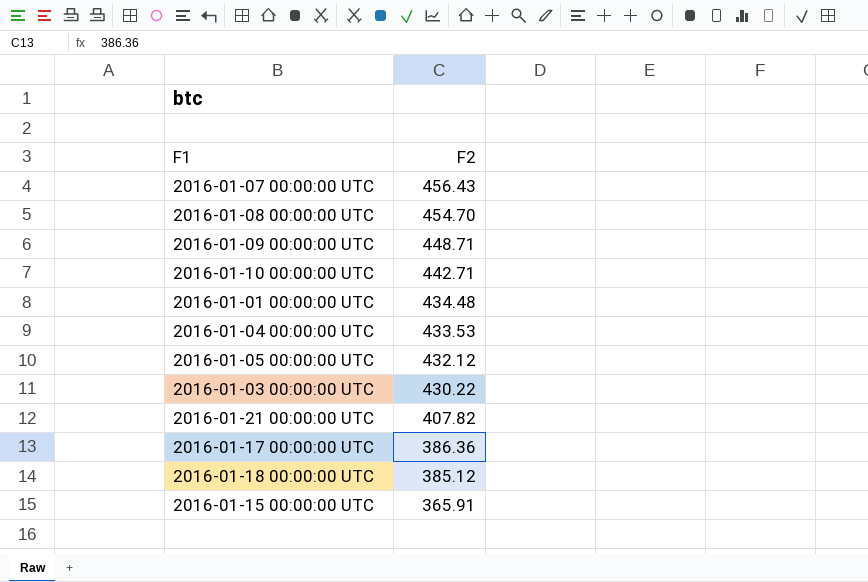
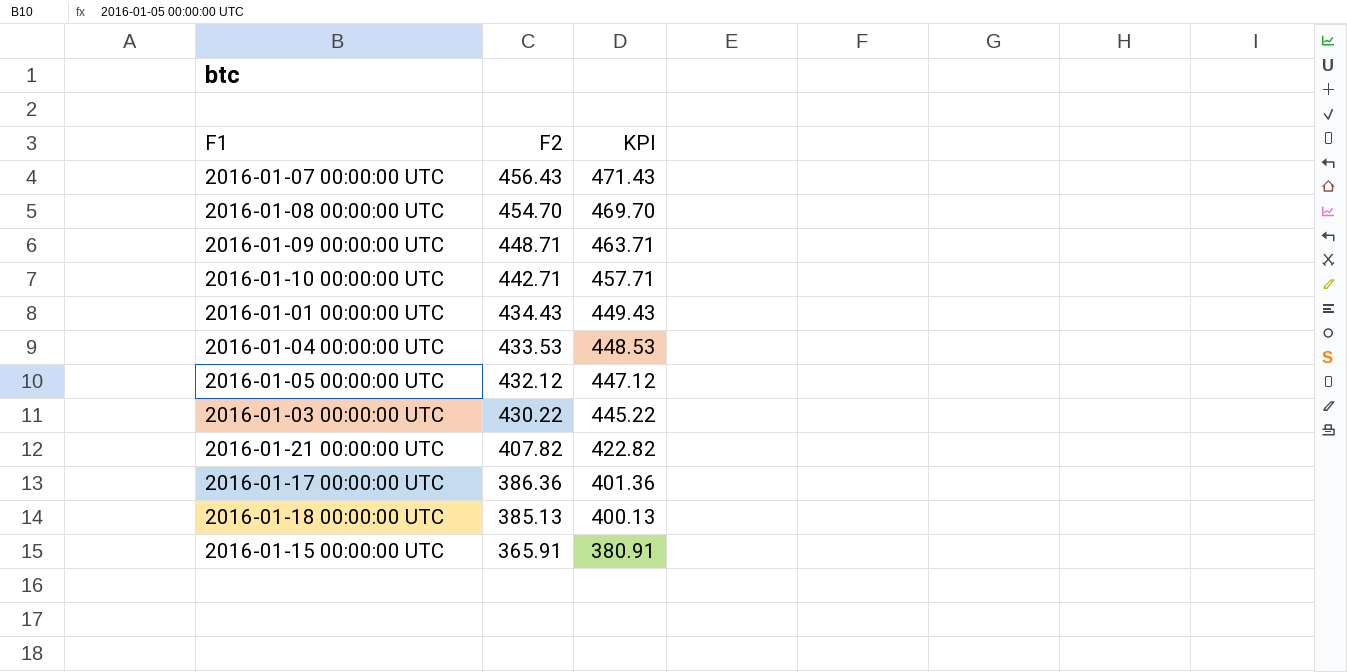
column KPI | formula: none -> [F2] + 15
2016-01-01 00:00:00 UTC | F2: 434.48 -> 434.43
2016-01-18 00:00:00 UTC | F2: 385.12 -> 385.13

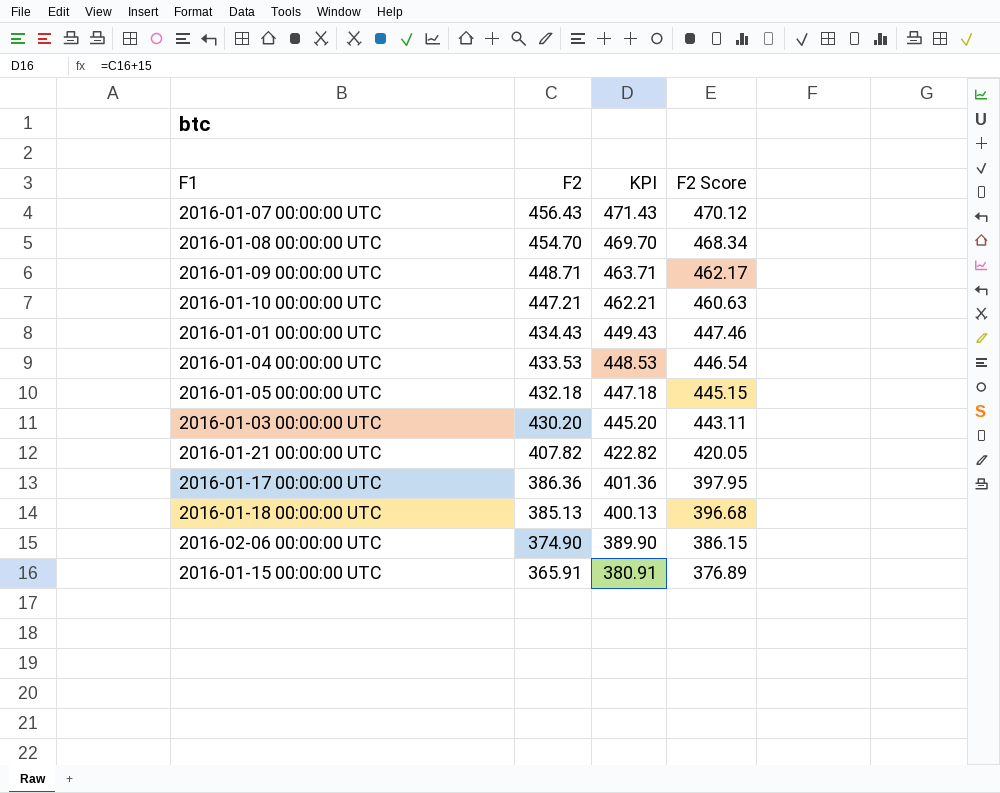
column F2 Score | formula: none -> [F2] * 1.03
2016-01-10 00:00:00 UTC | F2: 442.71 -> 447.21
2016-01-10 00:00:00 UTC | KPI: 457.71 -> 462.21
2016-01-05 00:00:00 UTC | F2: 432.12 -> 432.18
2016-01-05 00:00:00 UTC | KPI: 447.12 -> 447.18
2016-01-03 00:00:00 UTC | F2: 430.22 -> 430.20
2016-01-03 00:00:00 UTC | KPI: 445.22 -> 445.20
row 2016-02-06 00:00:00 UTC: none -> 374.90 | 389.90 | 386.15

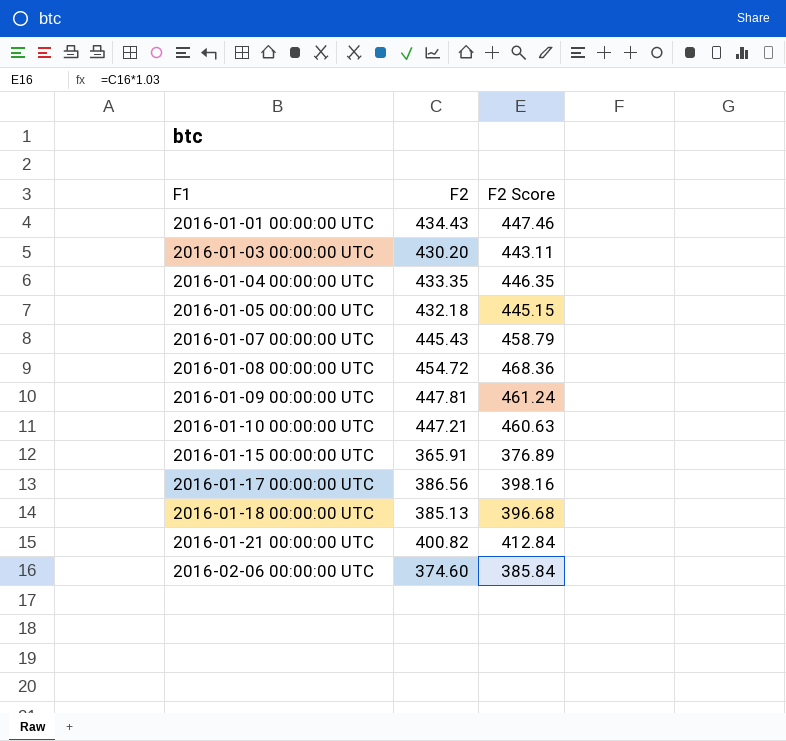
row order: F2 descending -> F1 ascending
column KPI | formula: [F2] + 15 -> none
2016-01-04 00:00:00 UTC | F2: 433.53 -> 433.35
2016-01-04 00:00:00 UTC | F2 Score: 446.54 -> 446.35
2016-01-07 00:00:00 UTC | F2: 456.43 -> 445.43
2016-01-07 00:00:00 UTC | F2 Score: 470.12 -> 458.79
2016-01-08 00:00:00 UTC | F2: 454.70 -> 454.72
2016-01-08 00:00:00 UTC | F2 Score: 468.34 -> 468.36
2016-01-09 00:00:00 UTC | F2: 448.71 -> 447.81
2016-01-09 00:00:00 UTC | F2 Score: 462.17 -> 461.24
2016-01-17 00:00:00 UTC | F2: 386.36 -> 386.56
2016-01-17 00:00:00 UTC | F2 Score: 397.95 -> 398.16
2016-01-21 00:00:00 UTC | F2: 407.82 -> 400.82
2016-01-21 00:00:00 UTC | F2 Score: 420.05 -> 412.84
2016-02-06 00:00:00 UTC | F2: 374.90 -> 374.60
2016-02-06 00:00:00 UTC | F2 Score: 386.15 -> 385.84

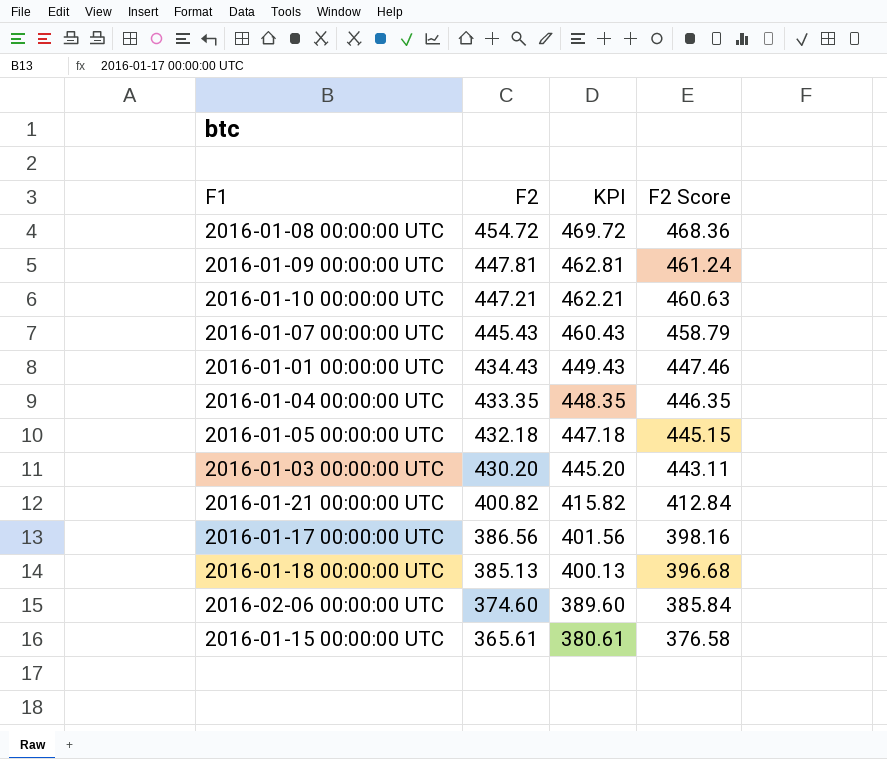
row order: F1 ascending -> F2 descending
column KPI | formula: none -> [F2] + 15
2016-01-15 00:00:00 UTC | F2: 365.91 -> 365.61
2016-01-15 00:00:00 UTC | F2 Score: 376.89 -> 376.58

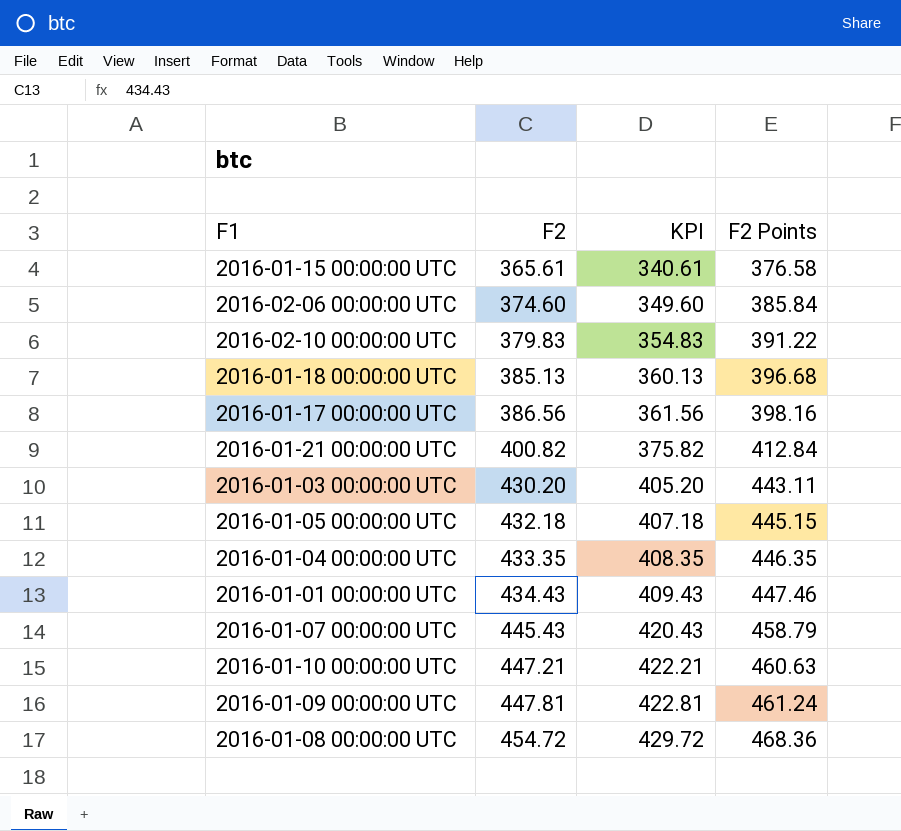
row order: F2 descending -> F2 ascending
column KPI | formula: [F2] + 15 -> [F2] - 25
column name: F2 Score -> F2 Points
row 2016-02-10 00:00:00 UTC: none -> 379.83 | 354.83 | 391.22

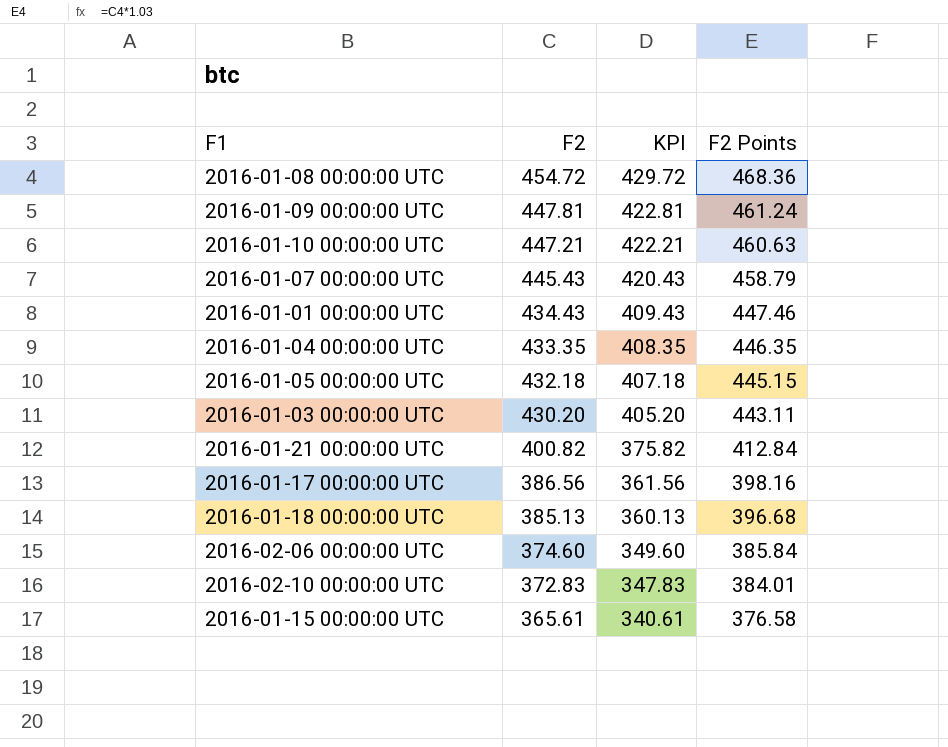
row order: F2 ascending -> F2 descending
2016-02-10 00:00:00 UTC | F2: 379.83 -> 372.83
2016-02-10 00:00:00 UTC | KPI: 354.83 -> 347.83
2016-02-10 00:00:00 UTC | F2 Points: 391.22 -> 384.01

